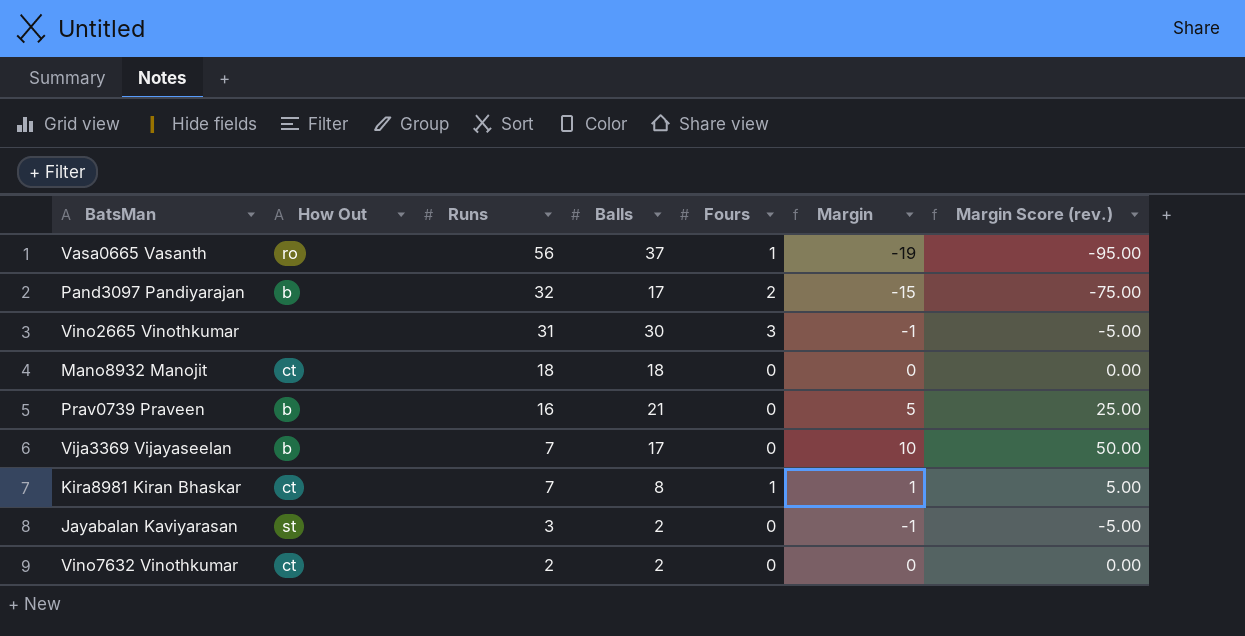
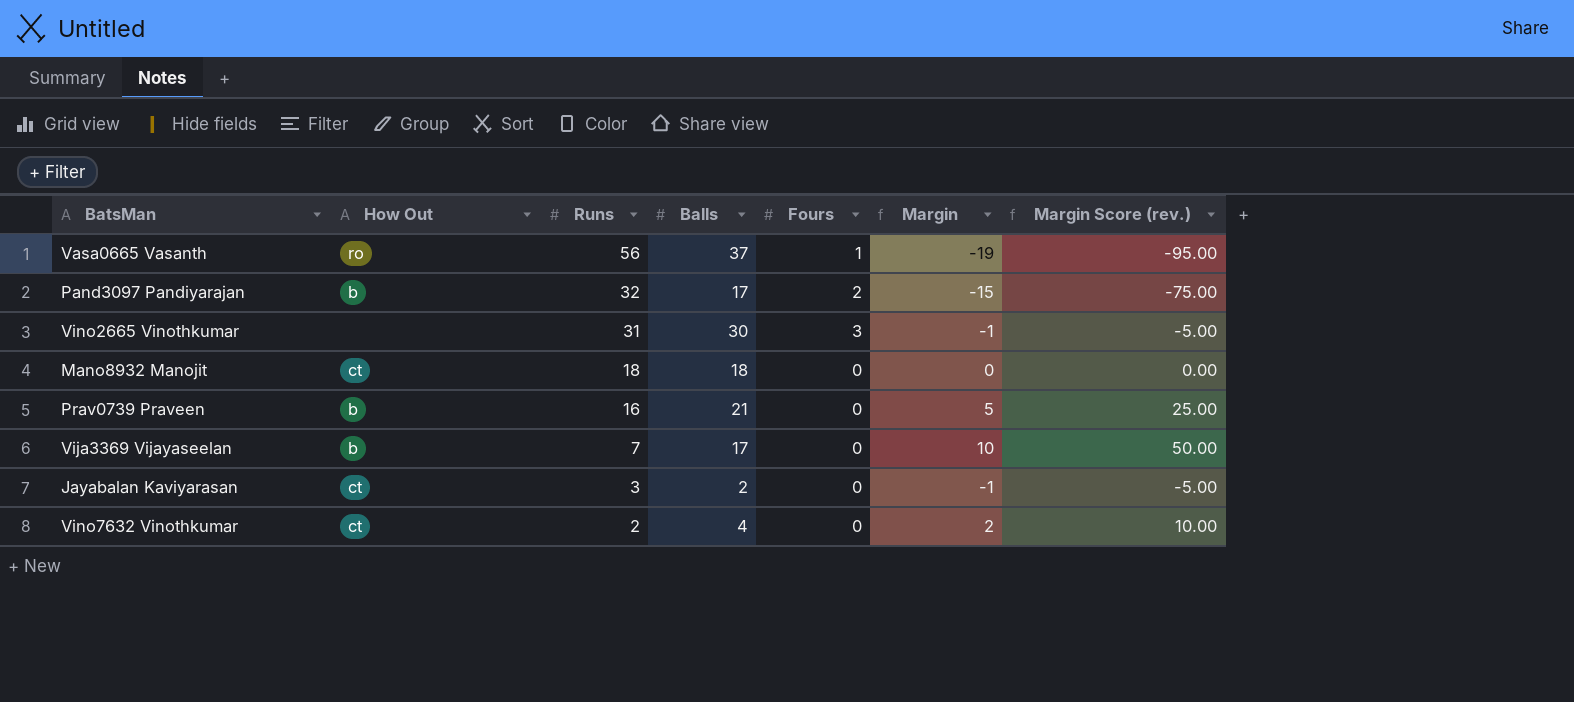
row Kira8981 Kiran Bhaskar: ct | 7 | 8 | 1 | 1 | 5.00 -> none
Jayabalan Kaviyarasan | How Out: st -> ct
Vino7632 Vinothkumar | Balls: 2 -> 4
Vino7632 Vinothkumar | Margin: 0 -> 2
Vino7632 Vinothkumar | Margin Score (rev.): 0.00 -> 10.00

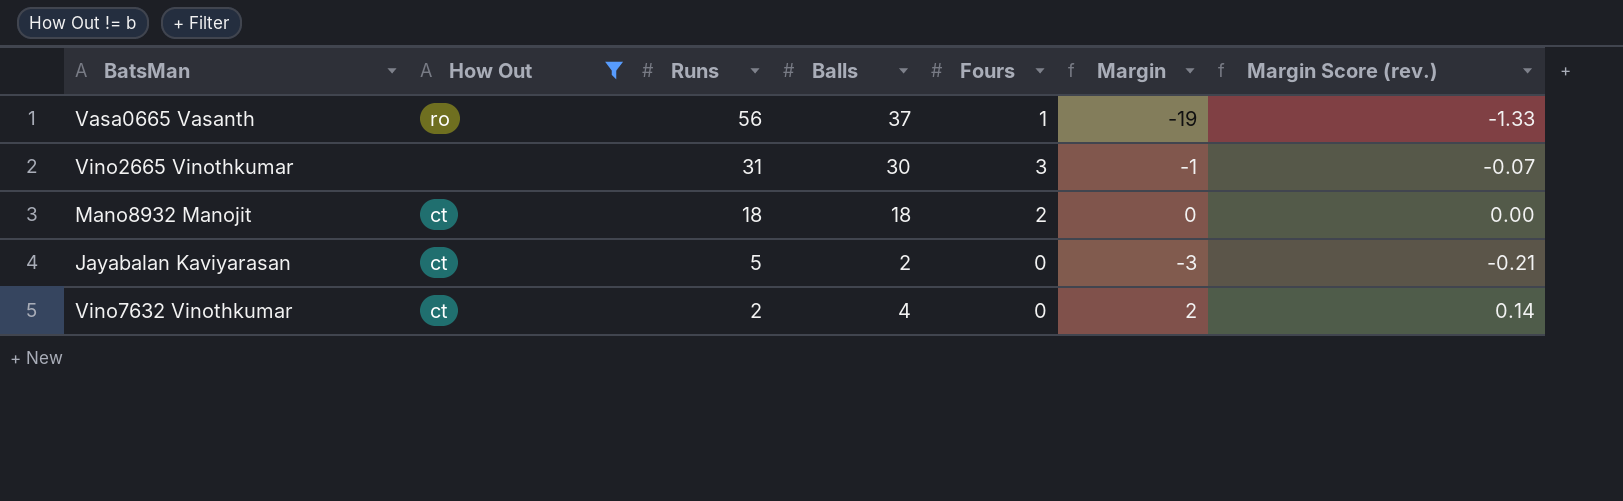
filter: none -> How Out != b
column Margin Score (rev.) | formula: [Margin] * 5 -> [Margin] * 0.07
Mano8932 Manojit | Fours: 0 -> 2
Jayabalan Kaviyarasan | Runs: 3 -> 5
Jayabalan Kaviyarasan | Margin: -1 -> -3

